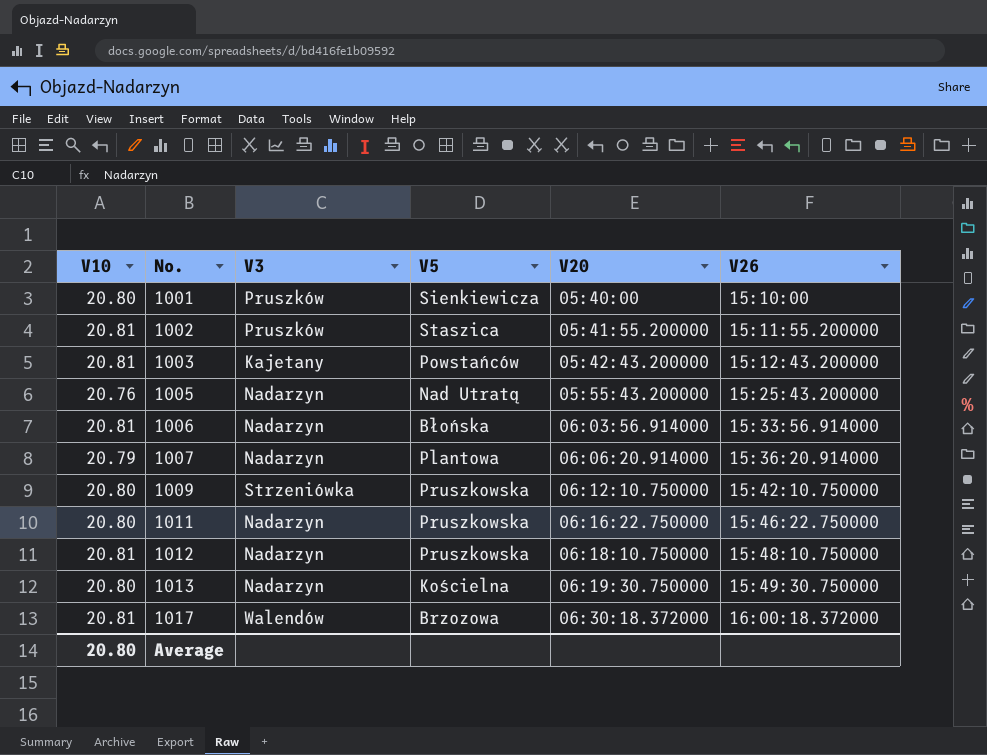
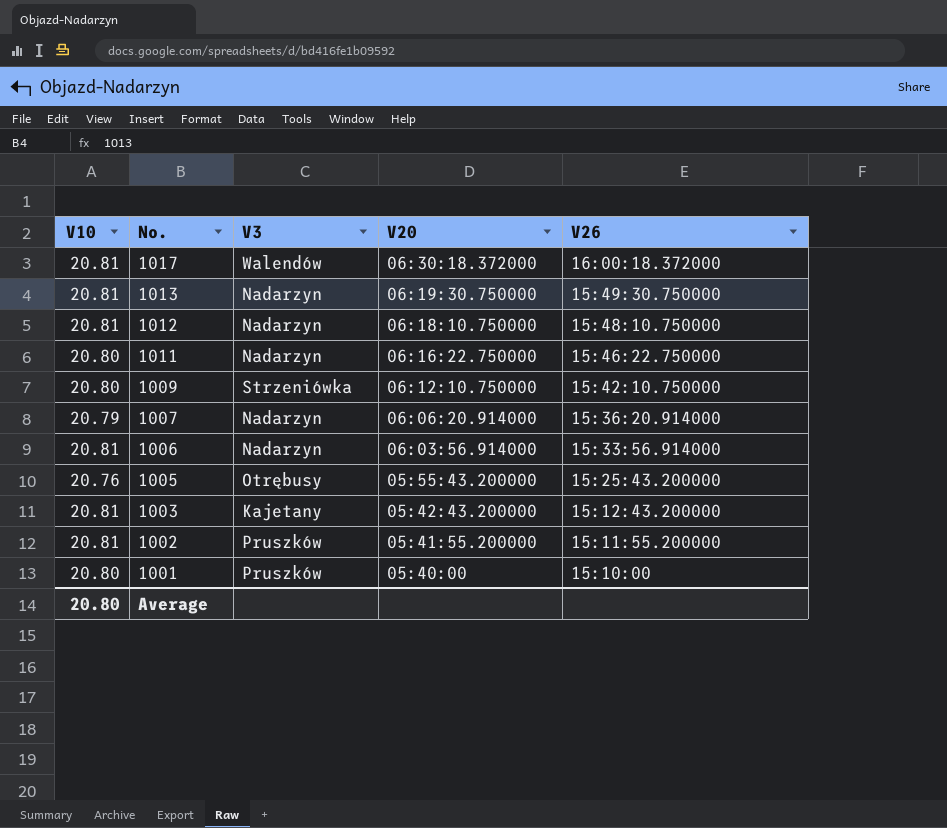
row order: No. ascending -> No. descending
column V5 | position: 4 -> none
1013 | V10: 20.80 -> 20.81
1005 | V3: Nadarzyn -> Otrębusy

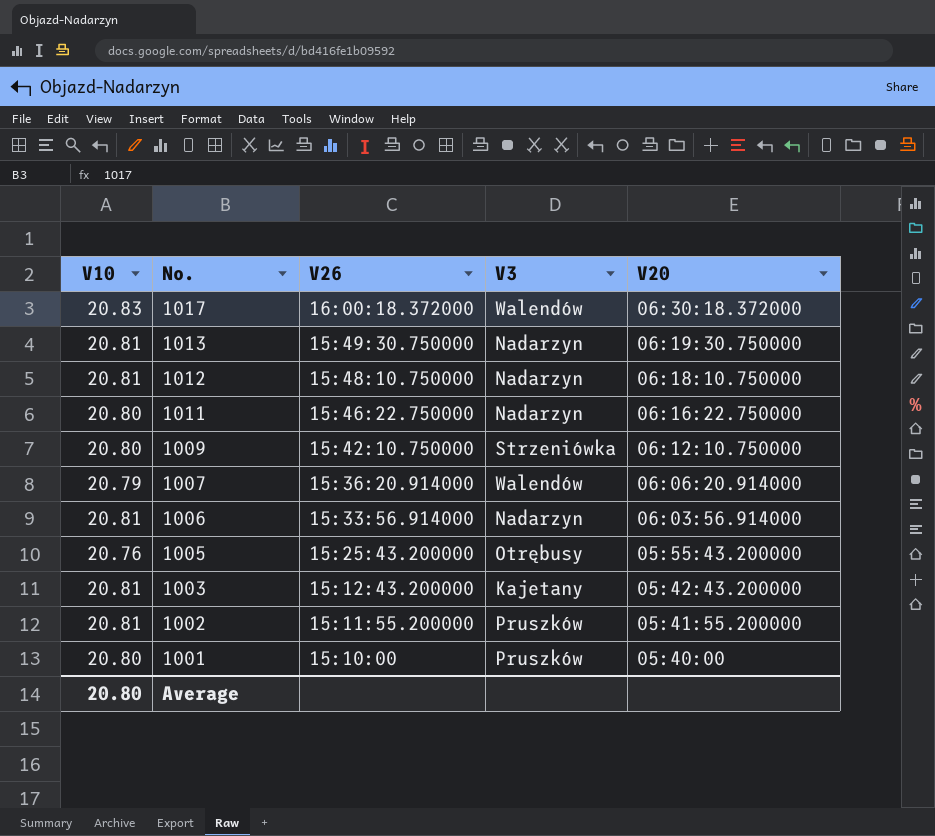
column V26 | position: 5 -> 3
1017 | V10: 20.81 -> 20.83
1007 | V3: Nadarzyn -> Walendów

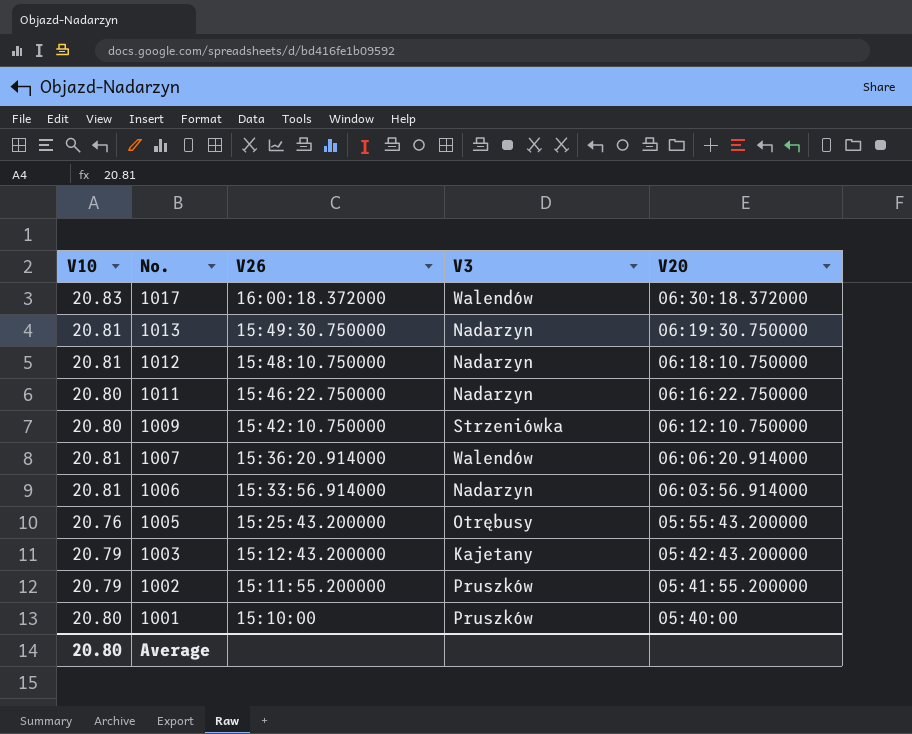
1007 | V10: 20.79 -> 20.81
1003 | V10: 20.81 -> 20.79
1002 | V10: 20.81 -> 20.79

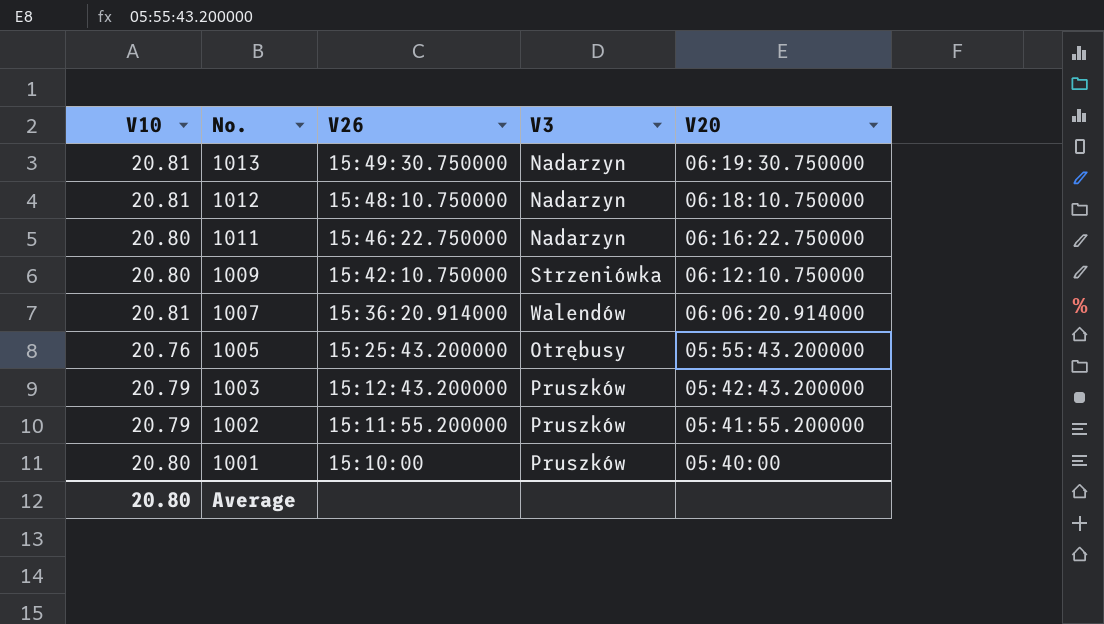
row 1017: 20.83 | 16:00:18.372000 | Walendów | 06:30:18.372000 -> none
row 1006: 20.81 | 15:33:56.914000 | Nadarzyn | 06:03:56.914000 -> none
1003 | V3: Kajetany -> Pruszków

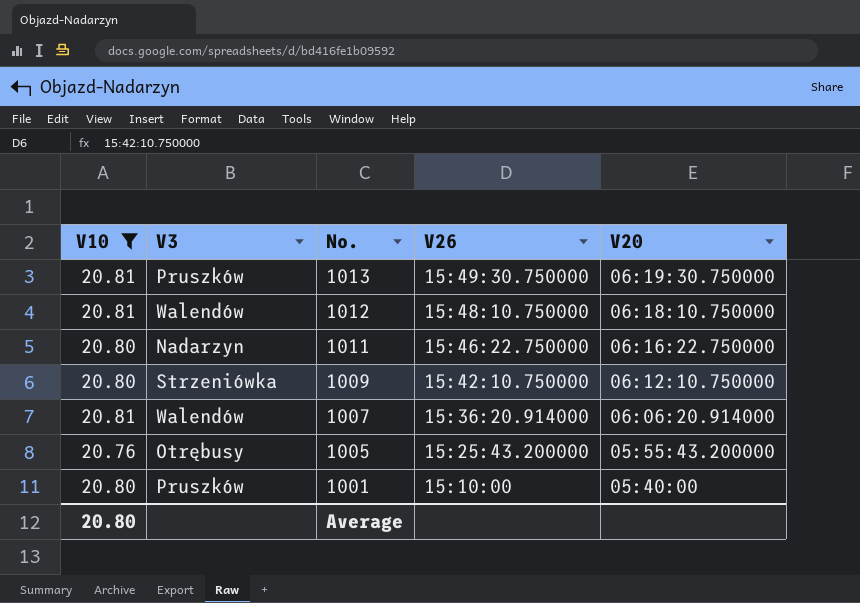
filter: none -> V10 != 20.79
column V3 | position: 4 -> 2
1013 | V3: Nadarzyn -> Pruszków
1012 | V3: Nadarzyn -> Walendów

